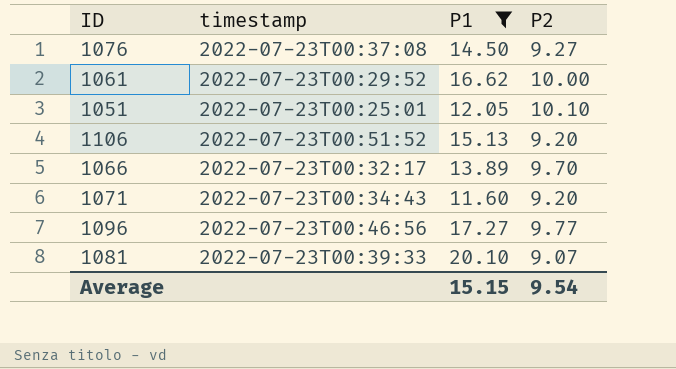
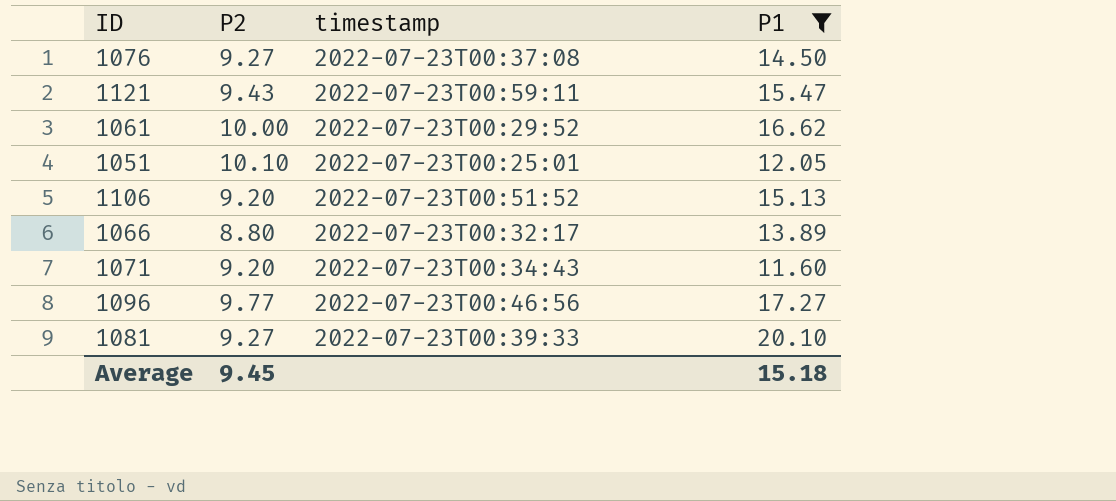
column P2 | position: 4 -> 2
row 1121: none -> 9.43 | 2022-07-23T00:59:11 | 15.47
1066 | P2: 9.70 -> 8.80
1081 | P2: 9.07 -> 9.27
Average | P2: 9.54 -> 9.45
Average | P1: 15.15 -> 15.18

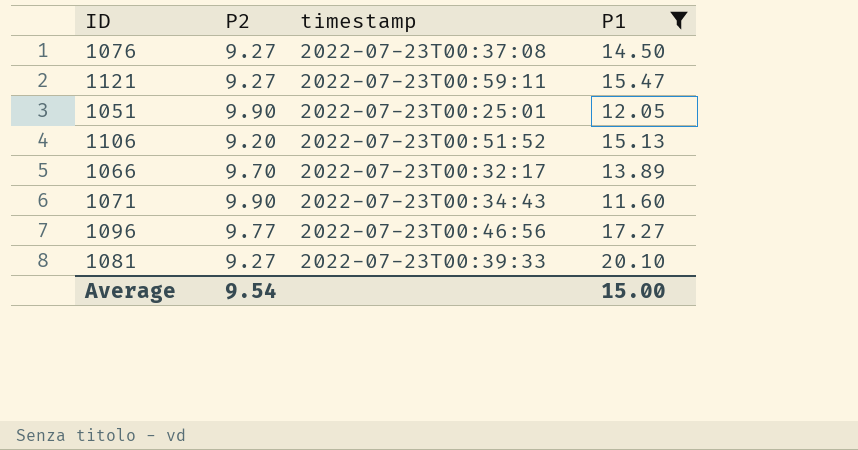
row 1061: 10.00 | 2022-07-23T00:29:52 | 16.62 -> none
1121 | P2: 9.43 -> 9.27
1051 | P2: 10.10 -> 9.90
1066 | P2: 8.80 -> 9.70
1071 | P2: 9.20 -> 9.90
Average | P2: 9.45 -> 9.54
Average | P1: 15.18 -> 15.00

